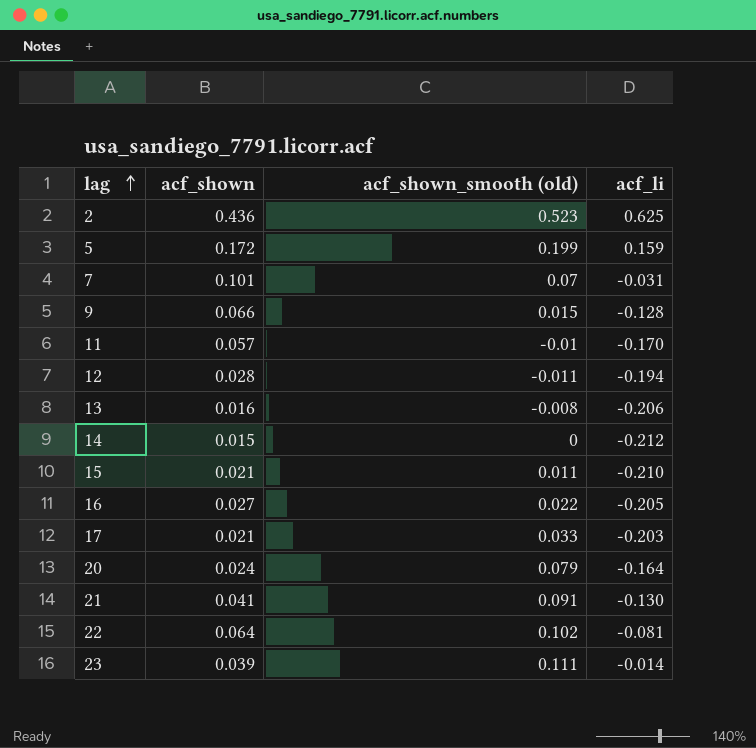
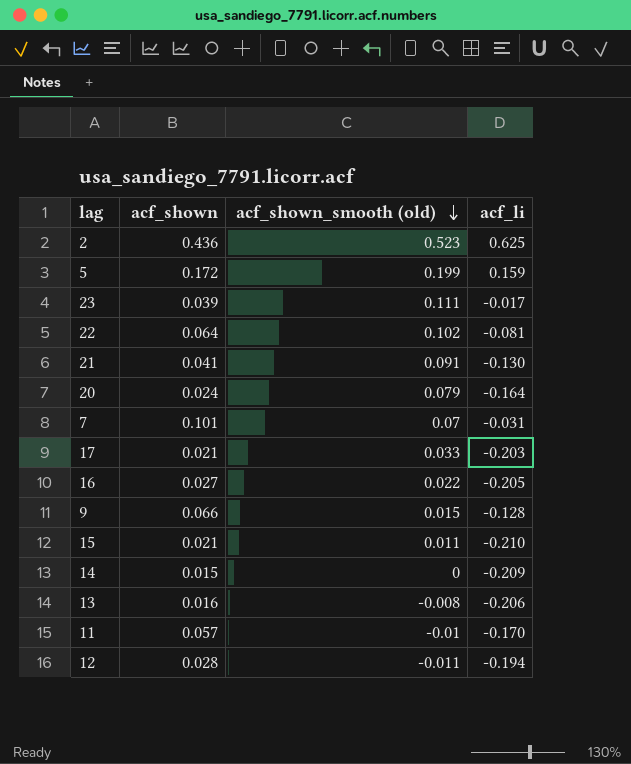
row order: lag ascending -> acf_shown_smooth (old) descending
23 | acf_li: -0.014 -> -0.017
14 | acf_li: -0.212 -> -0.209

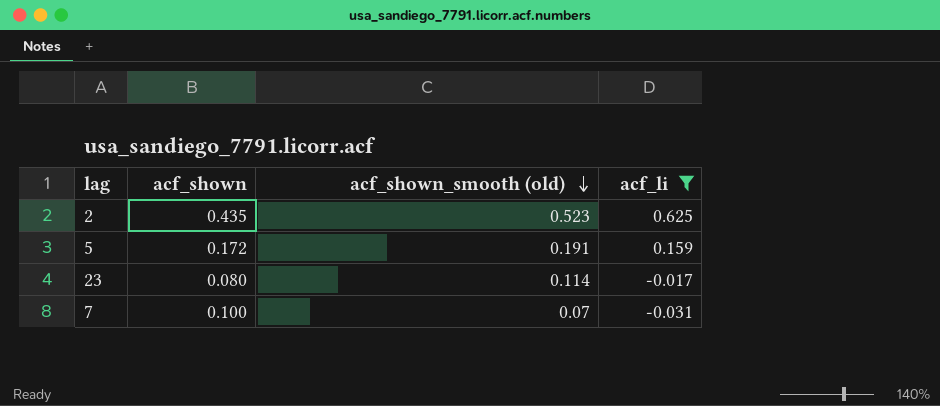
filter: none -> acf_li >= -0.031
2 | acf_shown: 0.436 -> 0.435
5 | acf_shown_smooth (old): 0.199 -> 0.191
23 | acf_shown: 0.039 -> 0.080
23 | acf_shown_smooth (old): 0.111 -> 0.114
7 | acf_shown: 0.101 -> 0.100

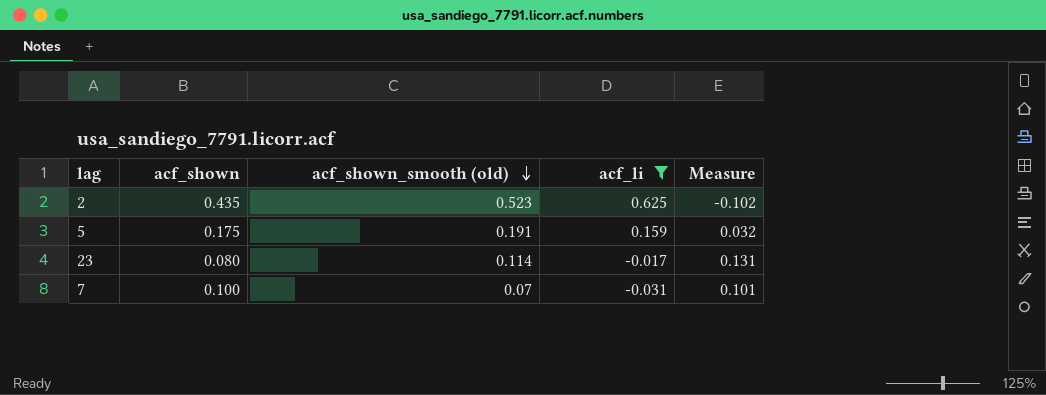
column Measure | formula: none -> [acf_shown_smooth (old)] - [acf_li]
5 | acf_shown: 0.172 -> 0.175

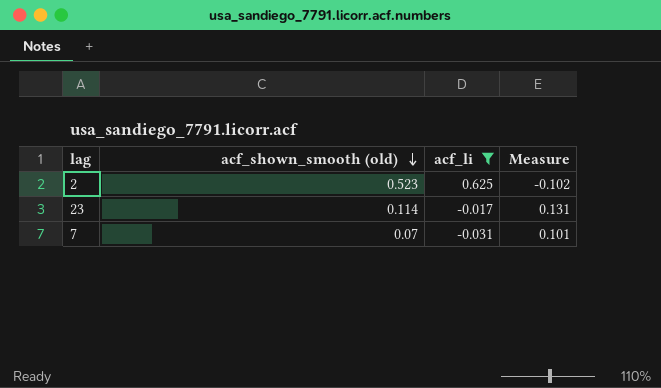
column acf_shown | position: 2 -> none
row 5: 0.175 | 0.191 | 0.159 | 0.032 -> none

